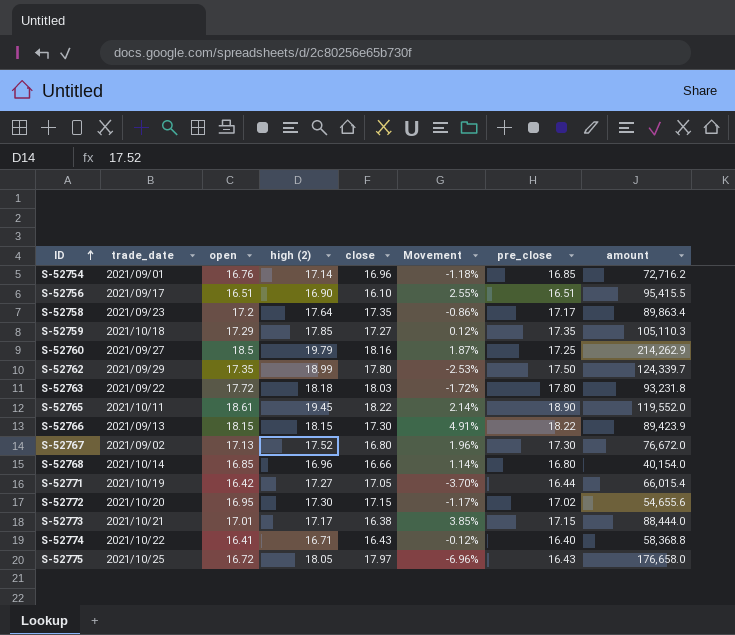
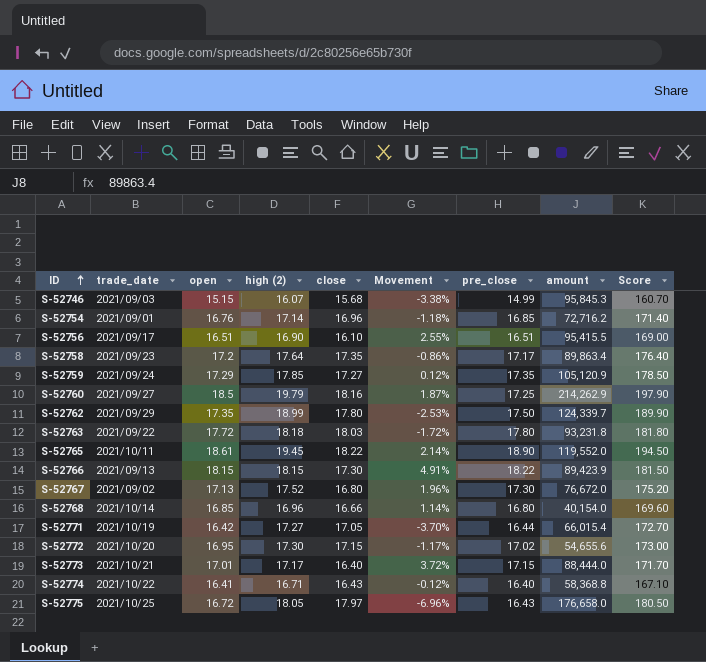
column Score | formula: none -> [high (2)] * 10
row S-52746: none -> 2021/09/03 | 15.15 | 16.07 | 15.68 | -3.38% | 14.99 | 95,845.3 | 160.70
S-52759 | trade_date: 2021/10/18 -> 2021/09/24
S-52759 | amount: 105,110.3 -> 105,120.9
S-52773 | close: 16.38 -> 16.40
S-52773 | Movement: 3.85% -> 3.72%

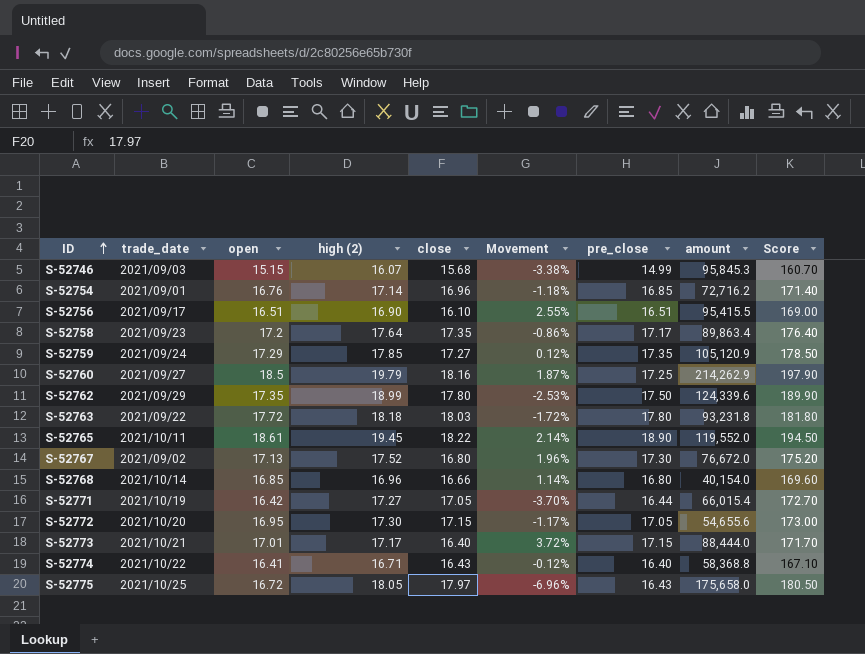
row S-52766: 2021/09/13 | 18.15 | 18.15 | 17.30 | 4.91% | 18.22 | 89,423.9 | 181.50 -> none
S-52762 | amount: 124,339.7 -> 124,339.6
S-52772 | pre_close: 17.02 -> 17.05
S-52775 | amount: 176,658.0 -> 175,658.0

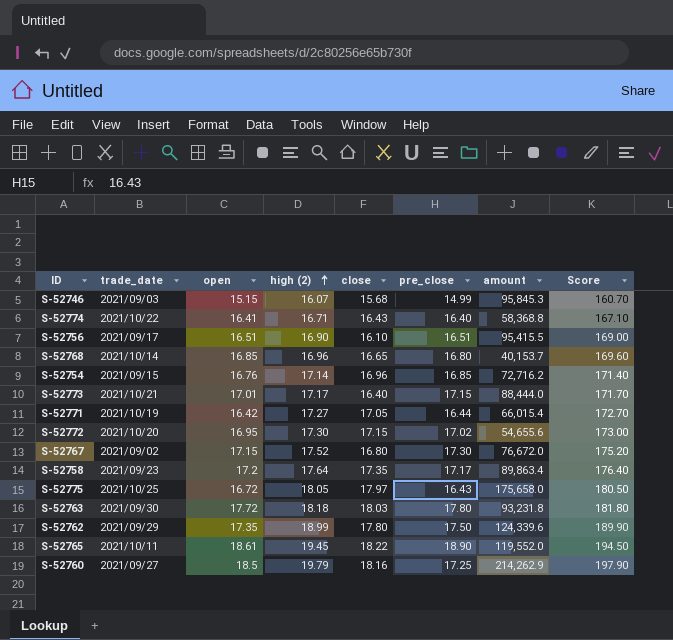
row order: ID ascending -> high (2) ascending
column Movement | formula: ([open] - [close]) / [close] -> none
row S-52759: 2021/09/24 | 17.29 | 17.85 | 17.27 | 0.12% | 17.35 | 105,120.9 | 178.50 -> none
S-52768 | close: 16.66 -> 16.65
S-52768 | amount: 40,154.0 -> 40,153.7
S-52754 | trade_date: 2021/09/01 -> 2021/09/15
S-52772 | pre_close: 17.05 -> 17.02
S-52767 | open: 17.13 -> 17.15
S-52763 | trade_date: 2021/09/22 -> 2021/09/30

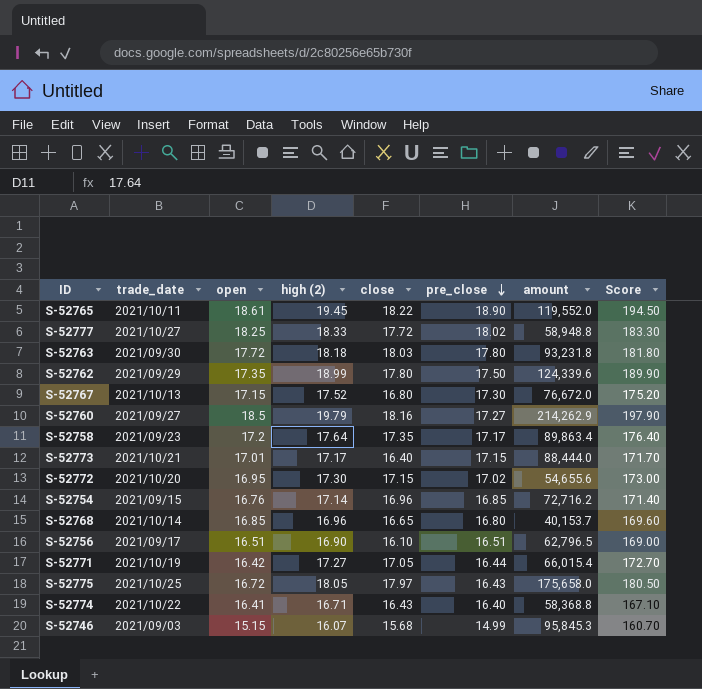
row order: high (2) ascending -> pre_close descending
row S-52777: none -> 2021/10/27 | 18.25 | 18.33 | 17.72 | 18.02 | 58,948.8 | 183.30
S-52767 | trade_date: 2021/09/02 -> 2021/10/13
S-52760 | pre_close: 17.25 -> 17.27
S-52756 | amount: 95,415.5 -> 62,796.5

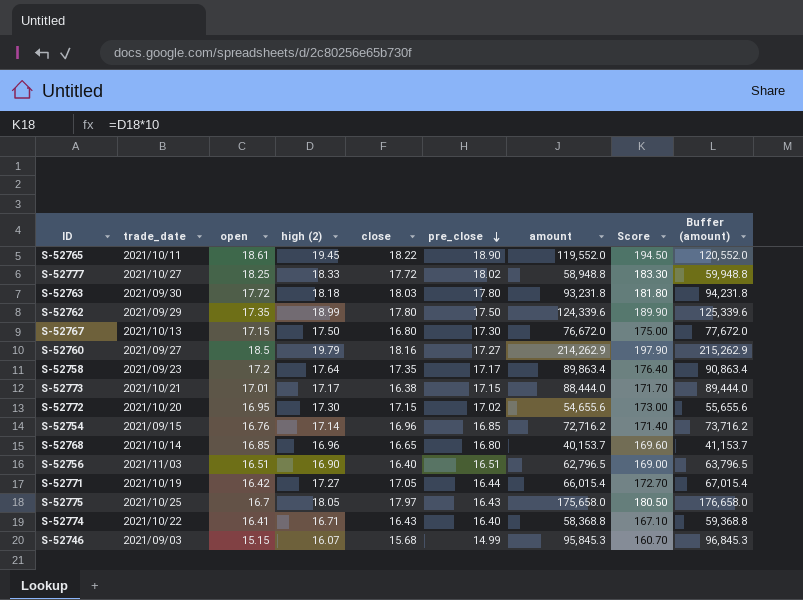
column Buffer (amount) | formula: none -> [amount] + 1000
S-52767 | high (2): 17.52 -> 17.50
S-52767 | Score: 175.20 -> 175.00
S-52773 | close: 16.40 -> 16.38
S-52756 | trade_date: 2021/09/17 -> 2021/11/03
S-52756 | close: 16.10 -> 16.40
S-52775 | open: 16.72 -> 16.7

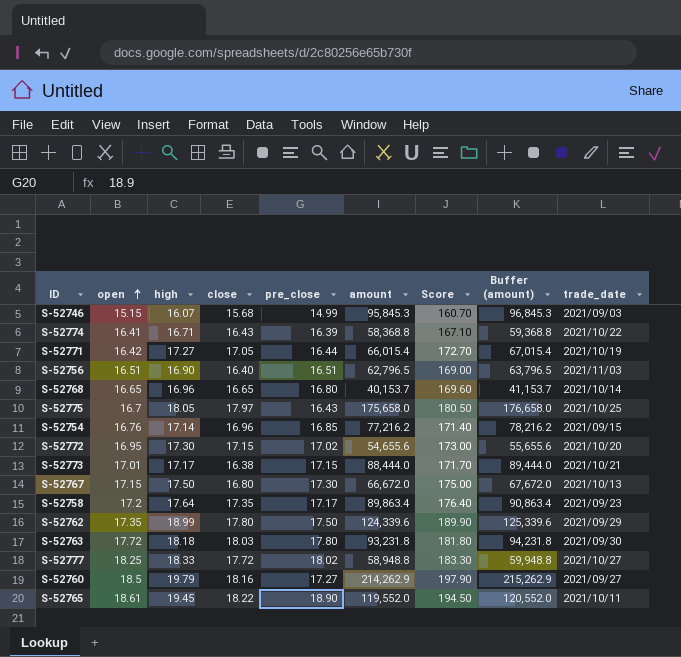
row order: pre_close descending -> open ascending
column name: high (2) -> high
column trade_date | position: 2 -> 9
S-52774 | pre_close: 16.40 -> 16.39
S-52768 | open: 16.85 -> 16.65
S-52754 | amount: 72,716.2 -> 77,216.2
S-52754 | Buffer (amount): 73,716.2 -> 78,216.2
S-52767 | amount: 76,672.0 -> 66,672.0
S-52767 | Buffer (amount): 77,672.0 -> 67,672.0

